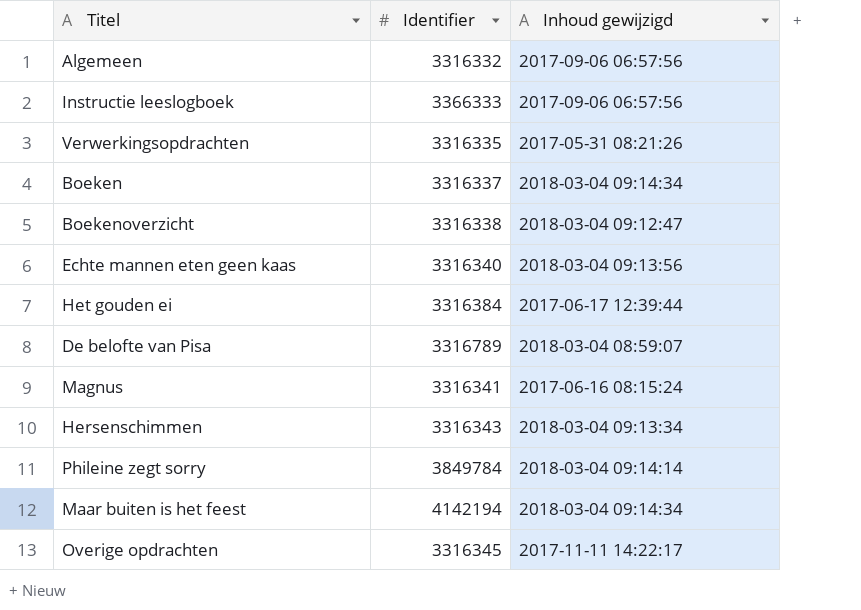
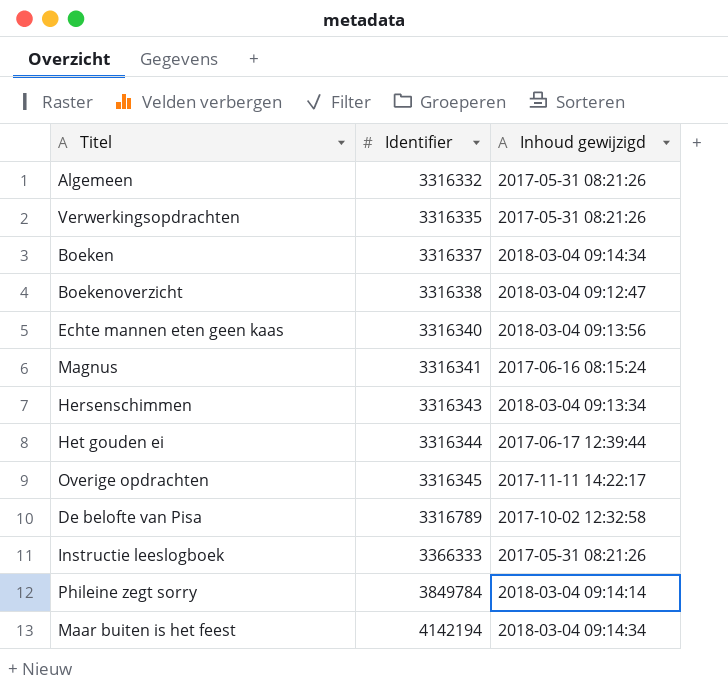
row order: none -> Identifier ascending
Algemeen | Inhoud gewijzigd: 2017-09-06 06:57:56 -> 2017-05-31 08:21:26
Het gouden ei | Identifier: 3316384 -> 3316344
De belofte van Pisa | Inhoud gewijzigd: 2018-03-04 08:59:07 -> 2017-10-02 12:32:58
Instructie leeslogboek | Inhoud gewijzigd: 2017-09-06 06:57:56 -> 2017-05-31 08:21:26

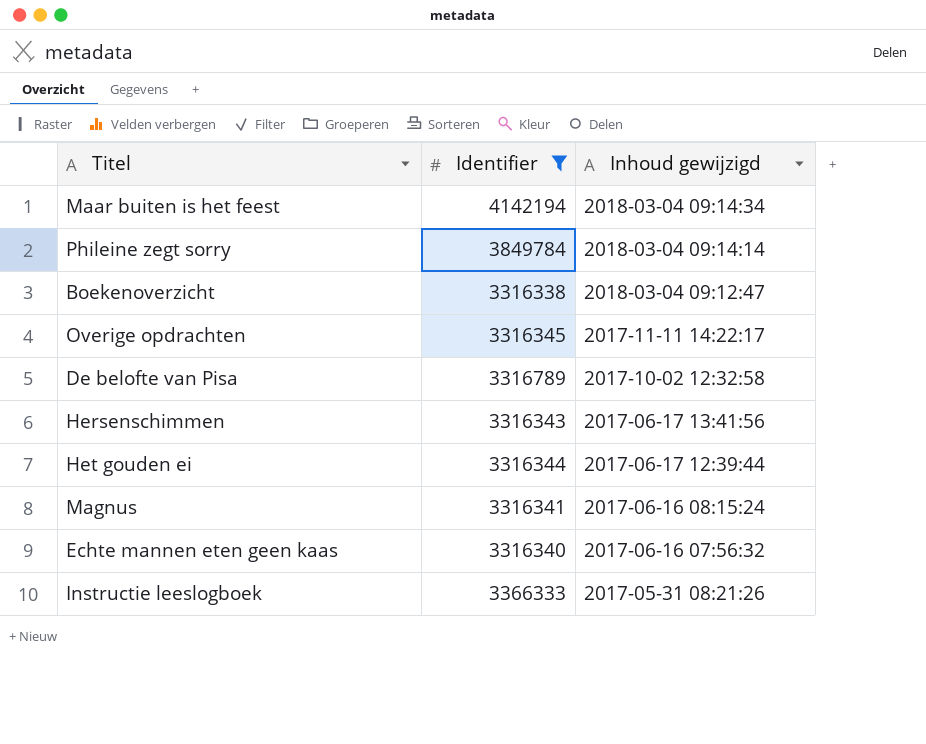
filter: none -> Identifier >= 3316338
row order: Identifier ascending -> Inhoud gewijzigd descending
Hersenschimmen | Inhoud gewijzigd: 2018-03-04 09:13:34 -> 2017-06-17 13:41:56
Echte mannen eten geen kaas | Inhoud gewijzigd: 2018-03-04 09:13:56 -> 2017-06-16 07:56:32

